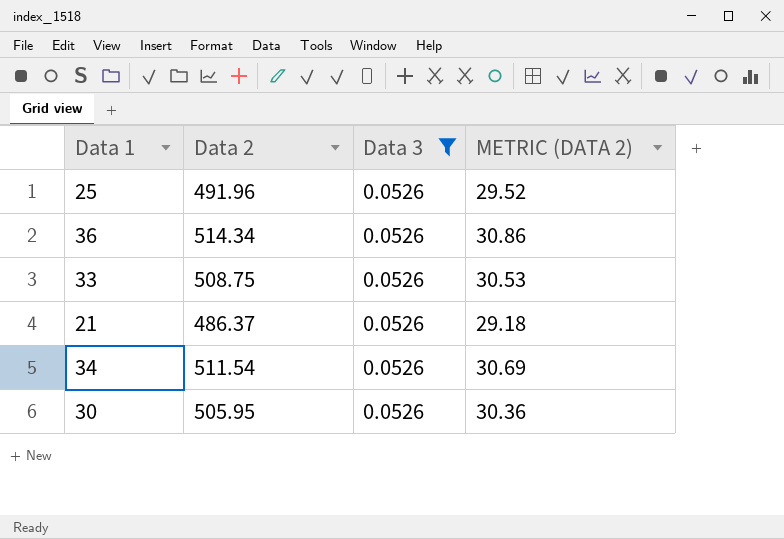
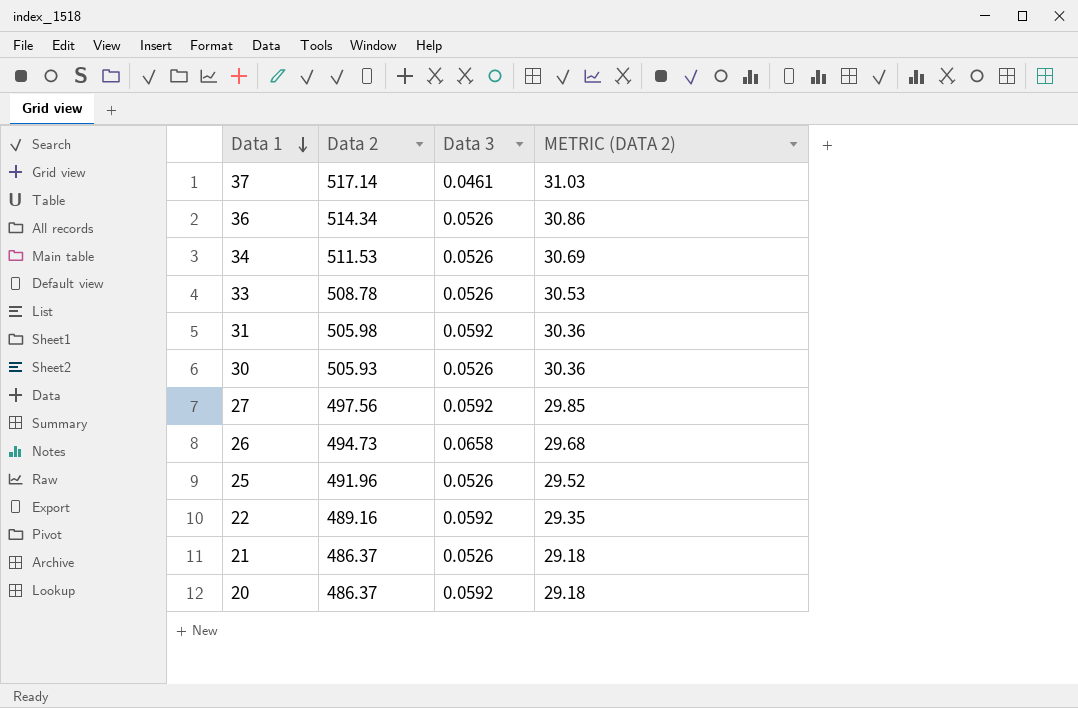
filter: Data 3 = 0.0526 -> none
row order: none -> Data 1 descending
34 | Data 2: 511.54 -> 511.53
33 | Data 2: 508.75 -> 508.78
30 | Data 2: 505.95 -> 505.93

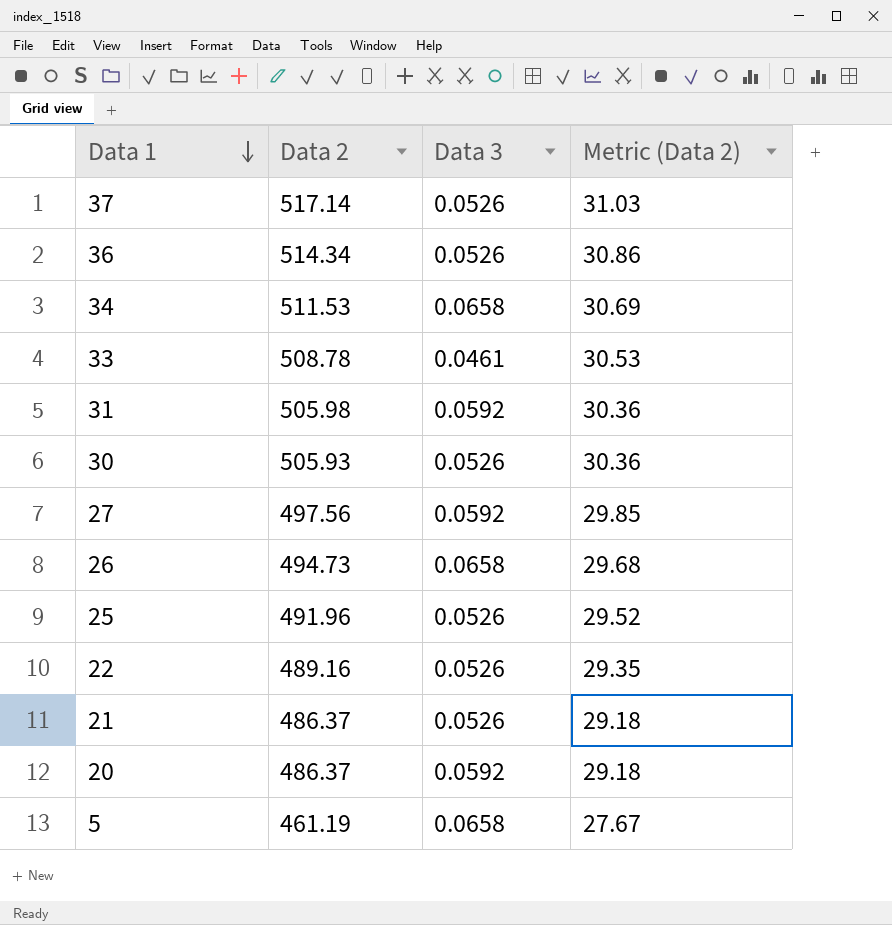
column name: METRIC (DATA 2) -> Metric (Data 2)
37 | Data 3: 0.0461 -> 0.0526
34 | Data 3: 0.0526 -> 0.0658
33 | Data 3: 0.0526 -> 0.0461
22 | Data 3: 0.0592 -> 0.0526
row 5: none -> 461.19 | 0.0658 | 27.67

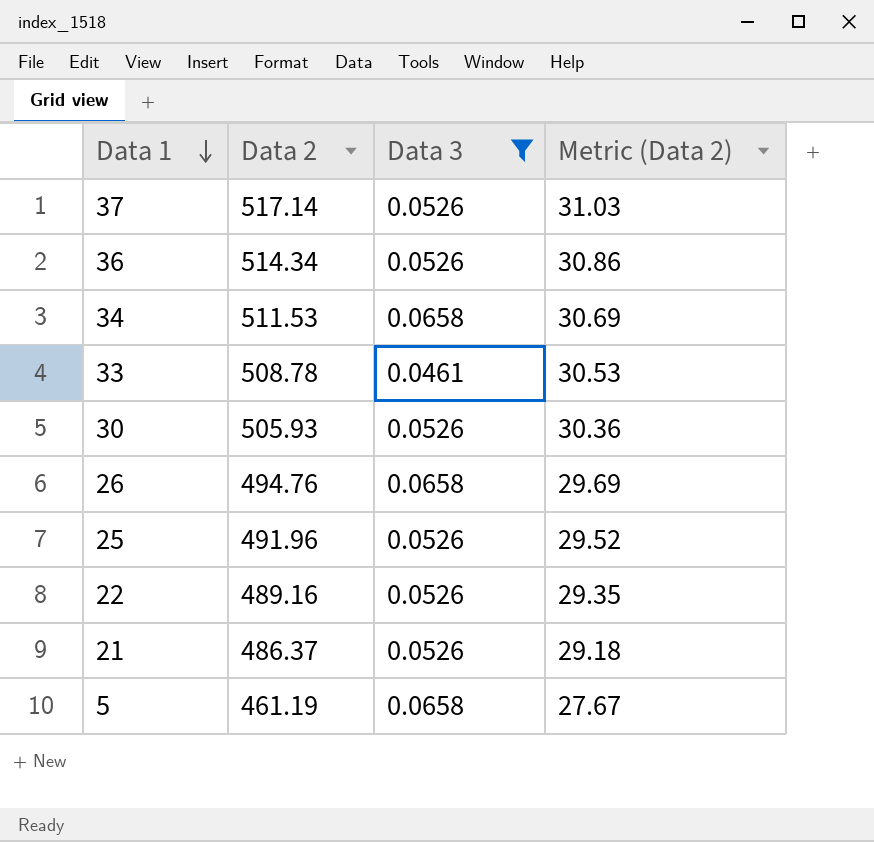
filter: none -> Data 3 != 0.0592
26 | Data 2: 494.73 -> 494.76
26 | Metric (Data 2): 29.68 -> 29.69

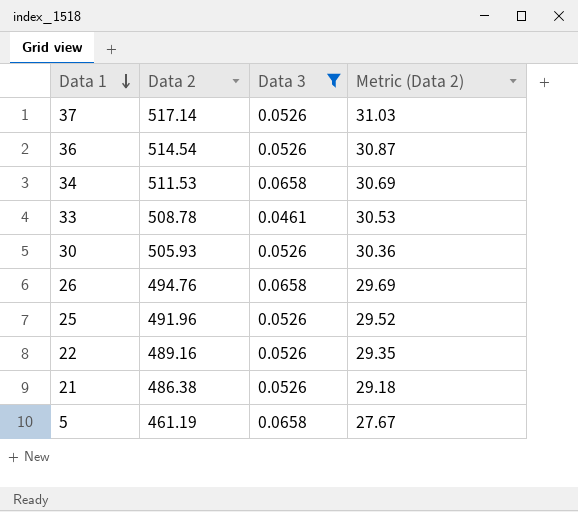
36 | Data 2: 514.34 -> 514.54
36 | Metric (Data 2): 30.86 -> 30.87
21 | Data 2: 486.37 -> 486.38

